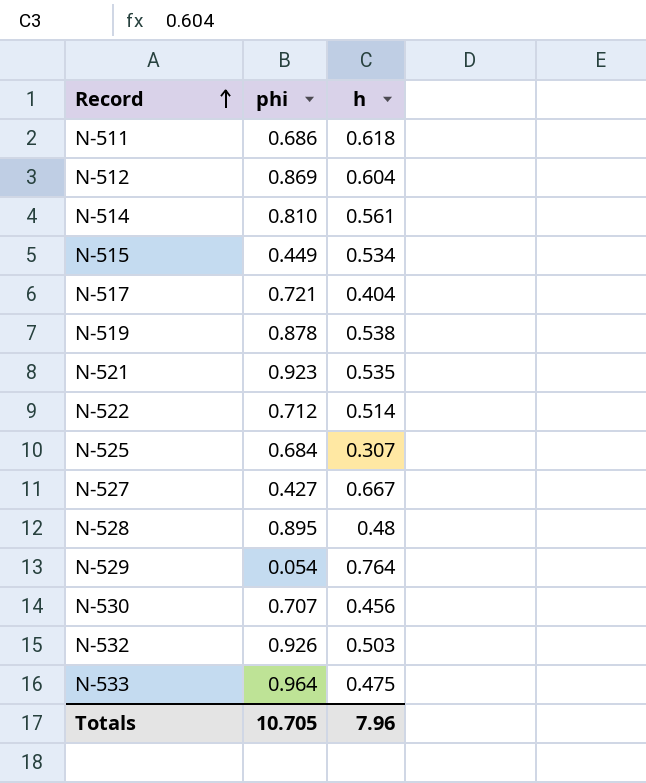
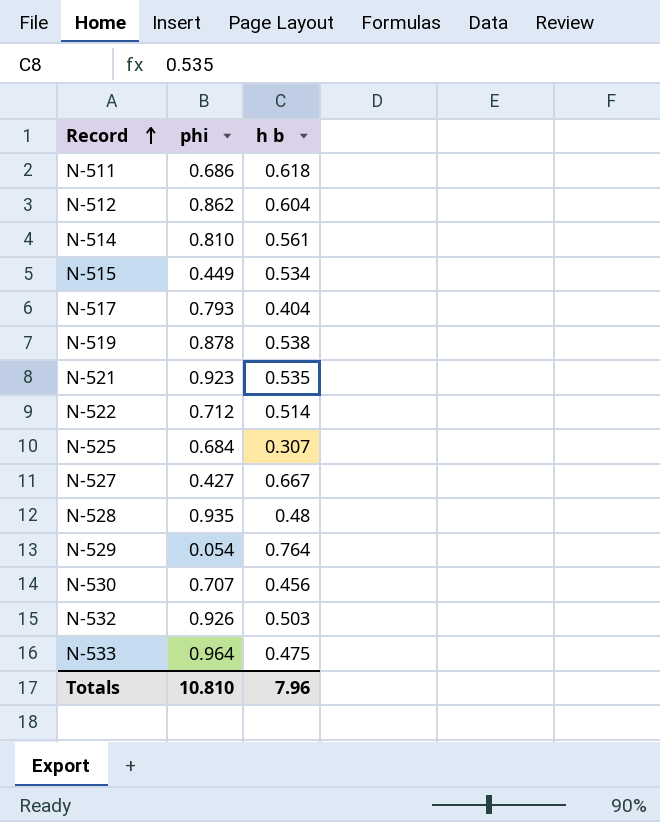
column name: h -> h b
N-512 | phi: 0.869 -> 0.862
N-517 | phi: 0.721 -> 0.793
N-528 | phi: 0.895 -> 0.935
Totals | phi: 10.705 -> 10.810

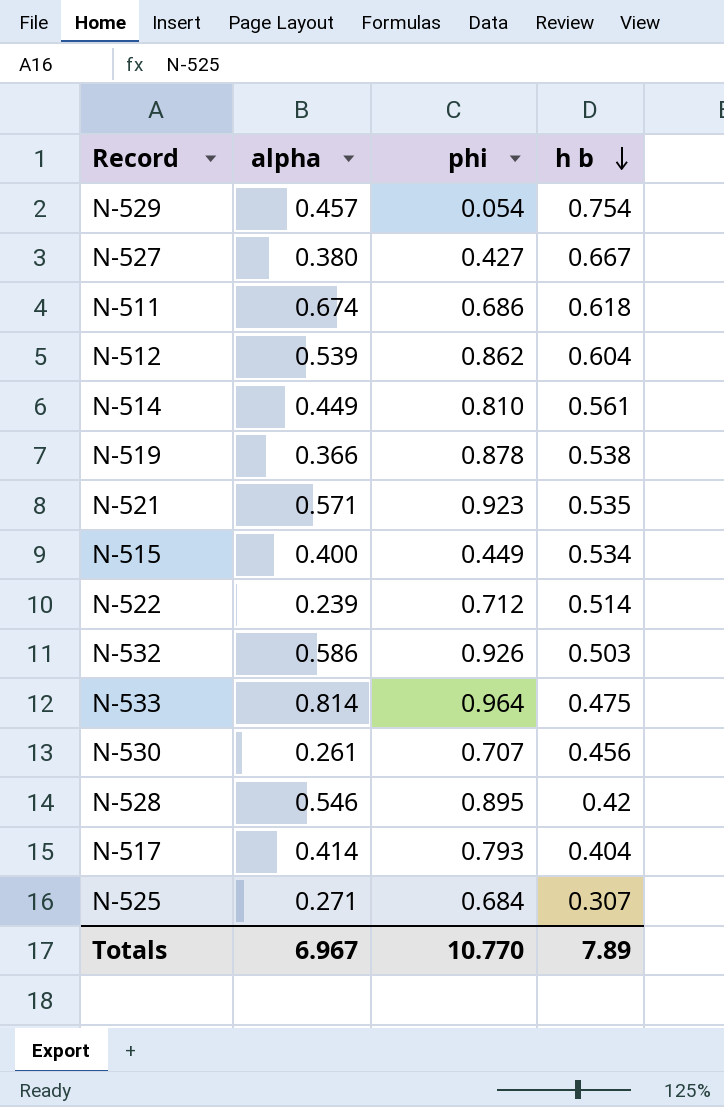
row order: Record ascending -> h b descending
column alpha | position: none -> 2
N-529 | h b: 0.764 -> 0.754
N-528 | phi: 0.935 -> 0.895
N-528 | h b: 0.48 -> 0.42
Totals | phi: 10.810 -> 10.770
Totals | h b: 7.96 -> 7.89

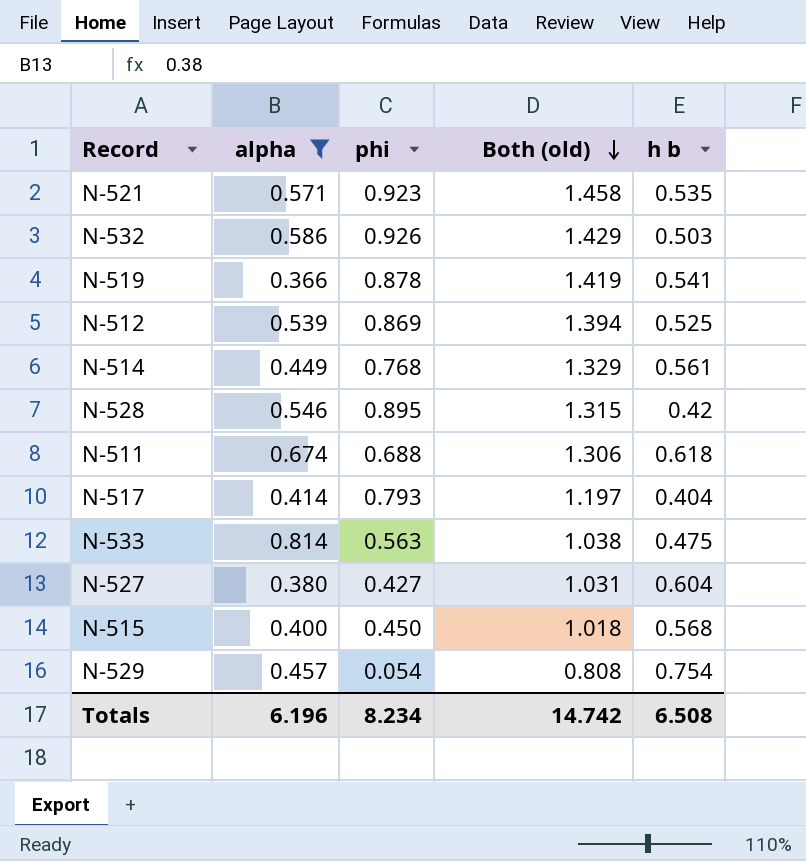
filter: none -> alpha >= 0.366
row order: h b descending -> Both (old) descending
column Both (old) | formula: none -> [phi] + [h b]
N-519 | h b: 0.538 -> 0.541
N-512 | phi: 0.862 -> 0.869
N-512 | h b: 0.604 -> 0.525
N-514 | phi: 0.810 -> 0.768
N-511 | phi: 0.686 -> 0.688
N-533 | phi: 0.964 -> 0.563
N-527 | h b: 0.667 -> 0.604
N-515 | phi: 0.449 -> 0.450
N-515 | h b: 0.534 -> 0.568
Totals | alpha: 6.967 -> 6.196
Totals | phi: 10.770 -> 8.234
Totals | h b: 7.89 -> 6.508

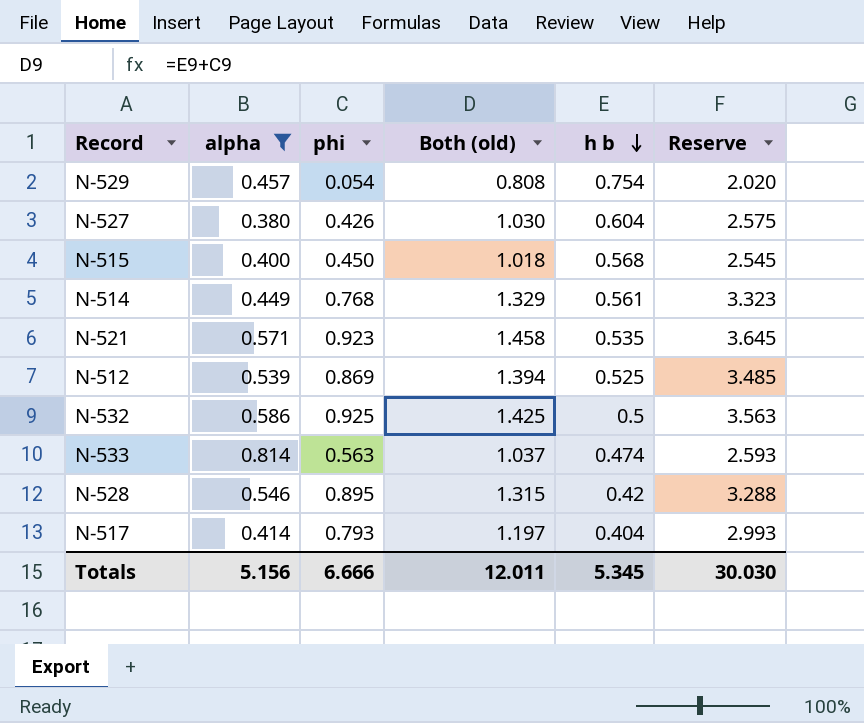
row order: Both (old) descending -> h b descending
column Reserve | formula: none -> [Both (old)] * 2.5
row N-519: 0.366 | 0.878 | 1.419 | 0.541 -> none
row N-511: 0.674 | 0.688 | 1.306 | 0.618 -> none
N-527 | phi: 0.427 -> 0.426
N-527 | Both (old): 1.031 -> 1.030
N-532 | phi: 0.926 -> 0.925
N-532 | Both (old): 1.429 -> 1.425
N-532 | h b: 0.503 -> 0.5
N-533 | Both (old): 1.038 -> 1.037
N-533 | h b: 0.475 -> 0.474
Totals | alpha: 6.196 -> 5.156
Totals | phi: 8.234 -> 6.666
Totals | Both (old): 14.742 -> 12.011
Totals | h b: 6.508 -> 5.345

